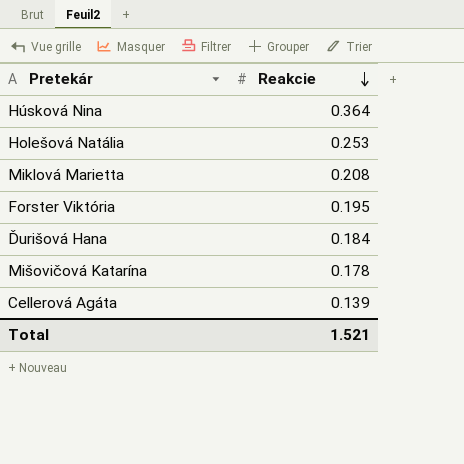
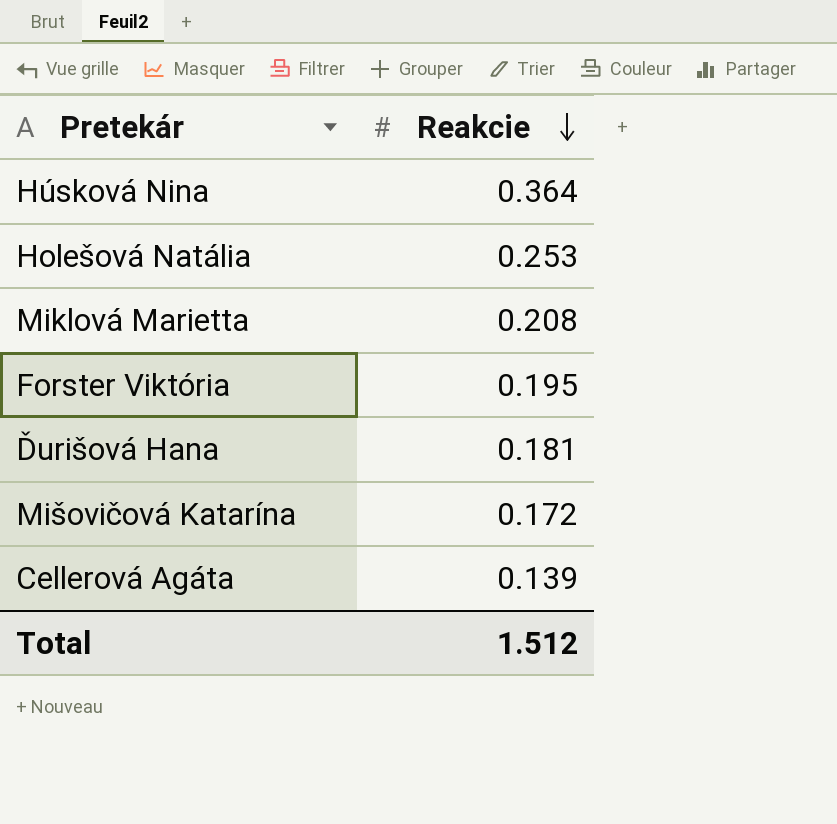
Ďurišová Hana | Reakcie: 0.184 -> 0.181
Mišovičová Katarína | Reakcie: 0.178 -> 0.172
Total | Reakcie: 1.521 -> 1.512

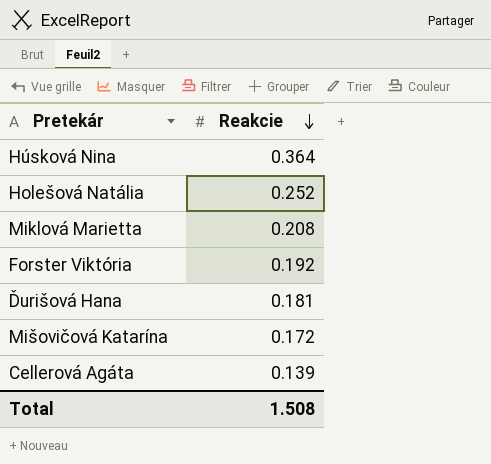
Holešová Natália | Reakcie: 0.253 -> 0.252
Forster Viktória | Reakcie: 0.195 -> 0.192
Total | Reakcie: 1.512 -> 1.508

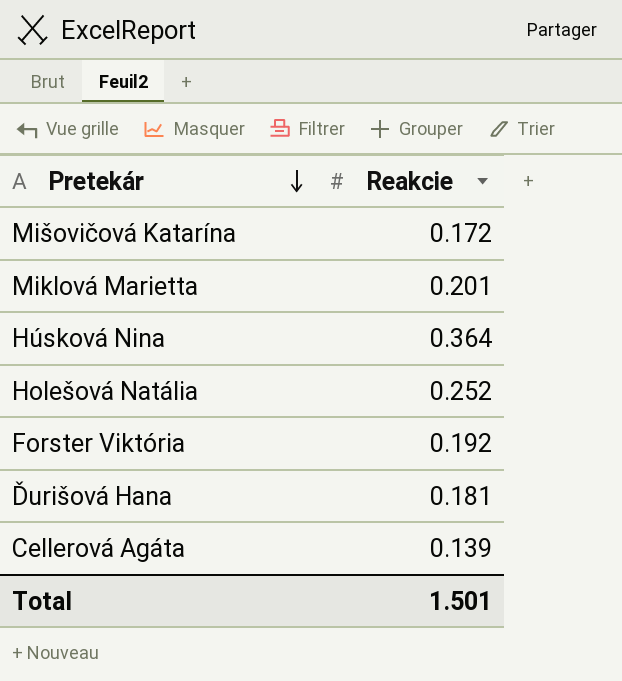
row order: Reakcie descending -> Pretekár descending
Miklová Marietta | Reakcie: 0.208 -> 0.201
Total | Reakcie: 1.508 -> 1.501

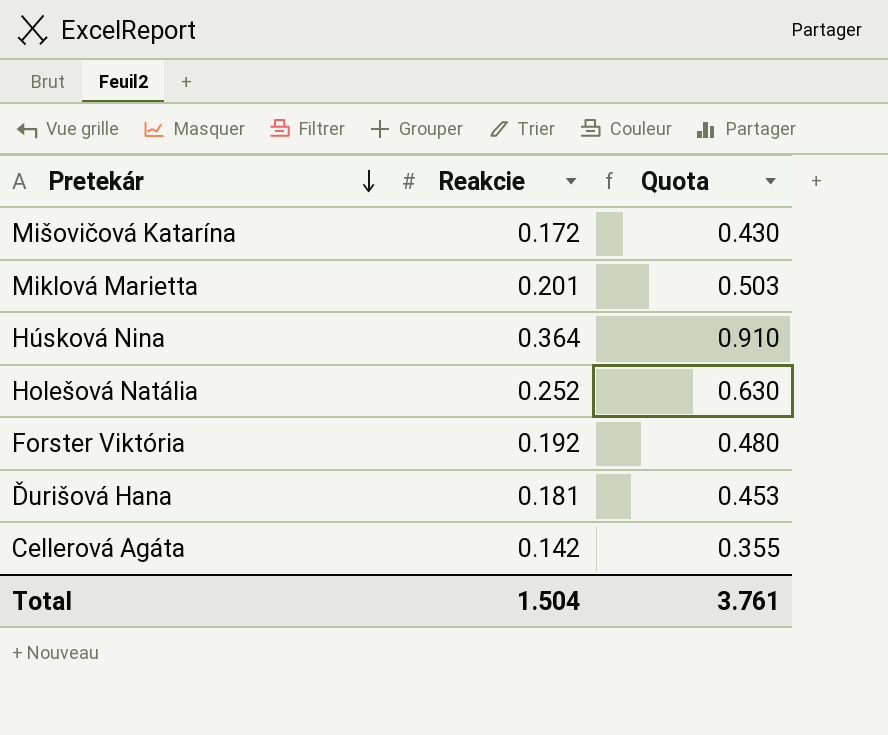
column Quota | formula: none -> [Reakcie] * 2.5
Cellerová Agáta | Reakcie: 0.139 -> 0.142
Total | Reakcie: 1.501 -> 1.504

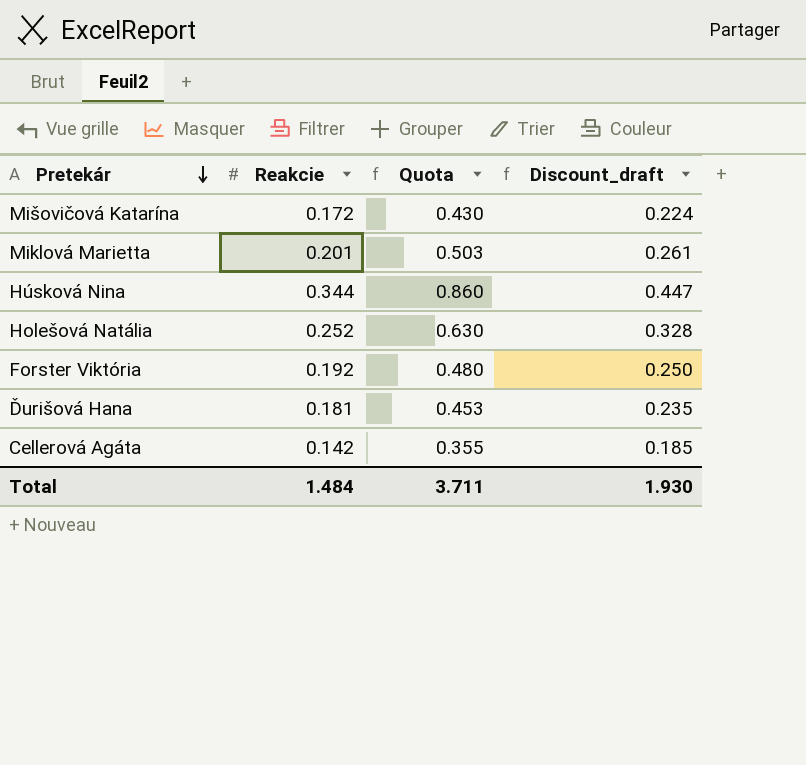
column Discount_draft | formula: none -> [Reakcie] * 1.3
Húsková Nina | Reakcie: 0.364 -> 0.344
Húsková Nina | Quota: 0.910 -> 0.860
Total | Reakcie: 1.504 -> 1.484
Total | Quota: 3.761 -> 3.711

